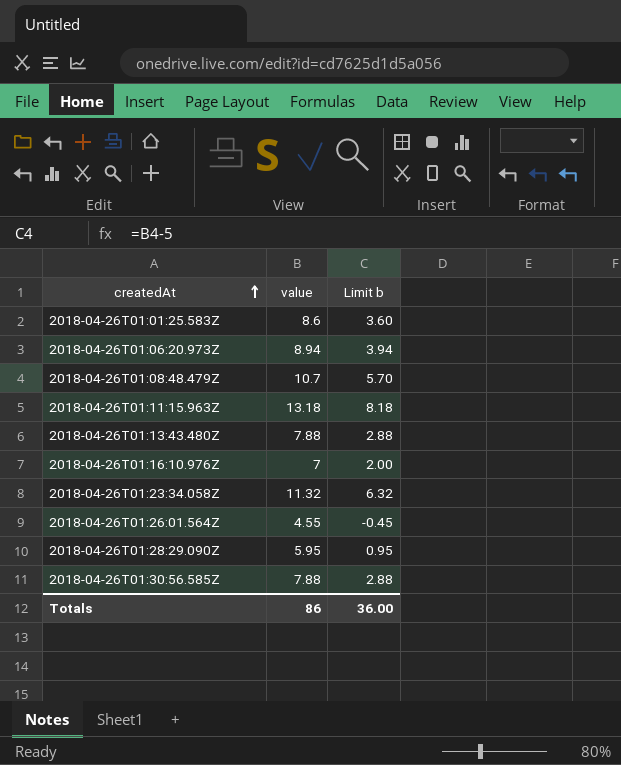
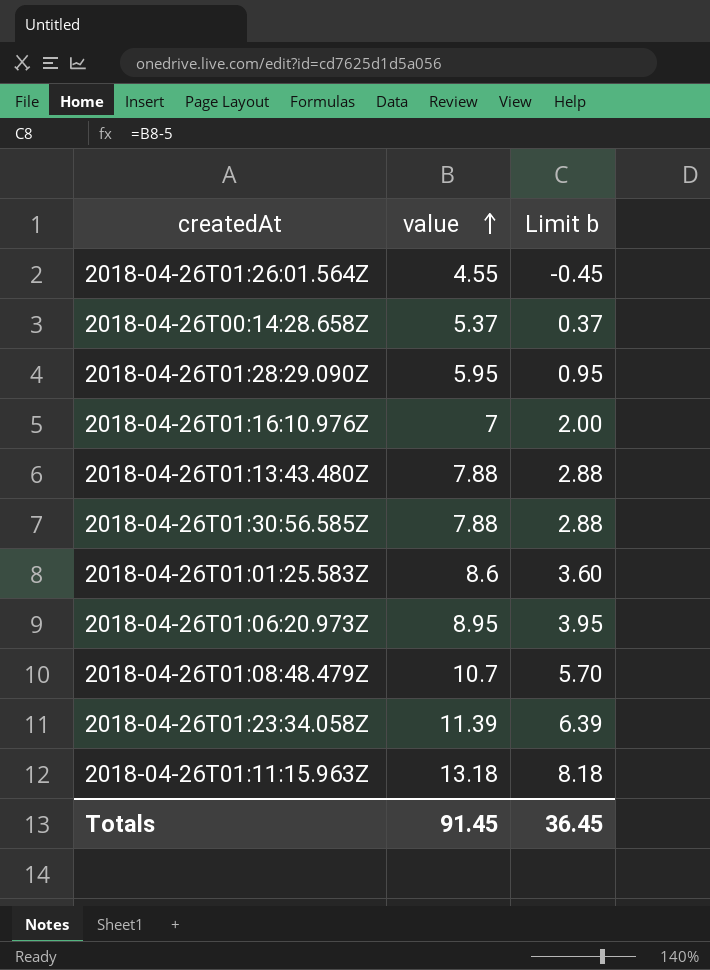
row order: createdAt ascending -> value ascending
row 2018-04-26T00:14:28.658Z: none -> 5.37 | 0.37
2018-04-26T01:06:20.973Z | value: 8.94 -> 8.95
2018-04-26T01:06:20.973Z | Limit b: 3.94 -> 3.95
2018-04-26T01:23:34.058Z | value: 11.32 -> 11.39
2018-04-26T01:23:34.058Z | Limit b: 6.32 -> 6.39
Totals | value: 86 -> 91.45
Totals | Limit b: 36.00 -> 36.45

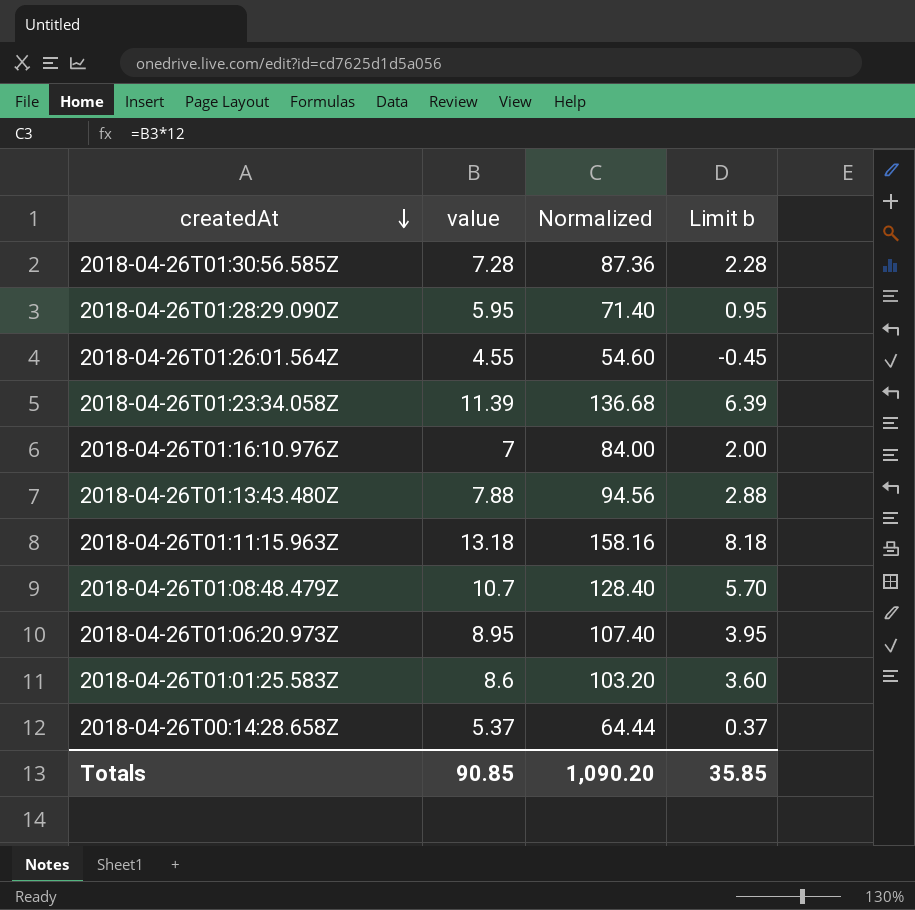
row order: value ascending -> createdAt descending
column Normalized | formula: none -> [value] * 12
2018-04-26T01:30:56.585Z | value: 7.88 -> 7.28
2018-04-26T01:30:56.585Z | Limit b: 2.88 -> 2.28
Totals | value: 91.45 -> 90.85
Totals | Limit b: 36.45 -> 35.85

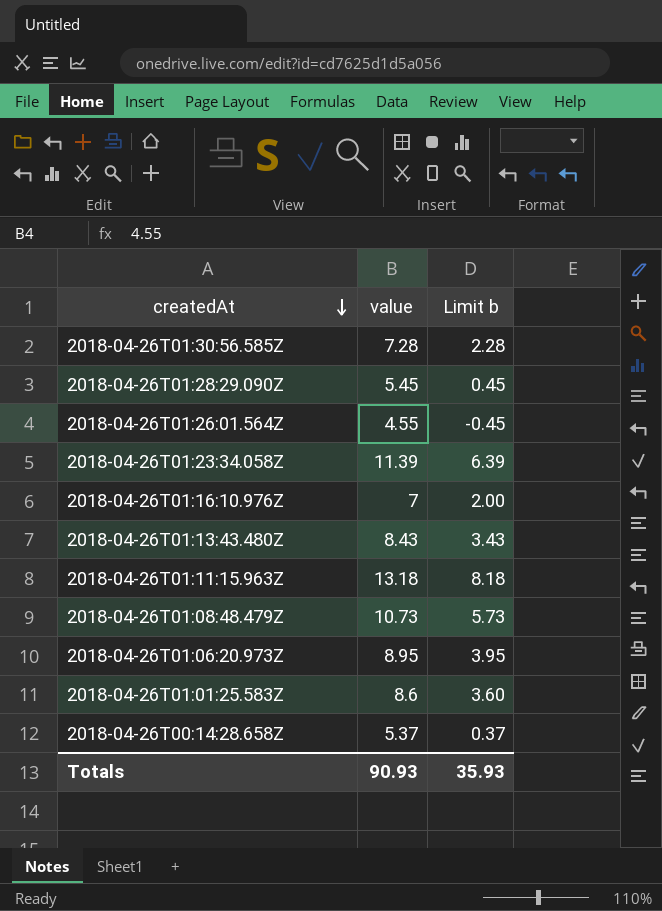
column Normalized | formula: [value] * 12 -> none
2018-04-26T01:28:29.090Z | value: 5.95 -> 5.45
2018-04-26T01:28:29.090Z | Limit b: 0.95 -> 0.45
2018-04-26T01:13:43.480Z | value: 7.88 -> 8.43
2018-04-26T01:13:43.480Z | Limit b: 2.88 -> 3.43
2018-04-26T01:08:48.479Z | value: 10.7 -> 10.73
2018-04-26T01:08:48.479Z | Limit b: 5.70 -> 5.73
Totals | value: 90.85 -> 90.93
Totals | Limit b: 35.85 -> 35.93

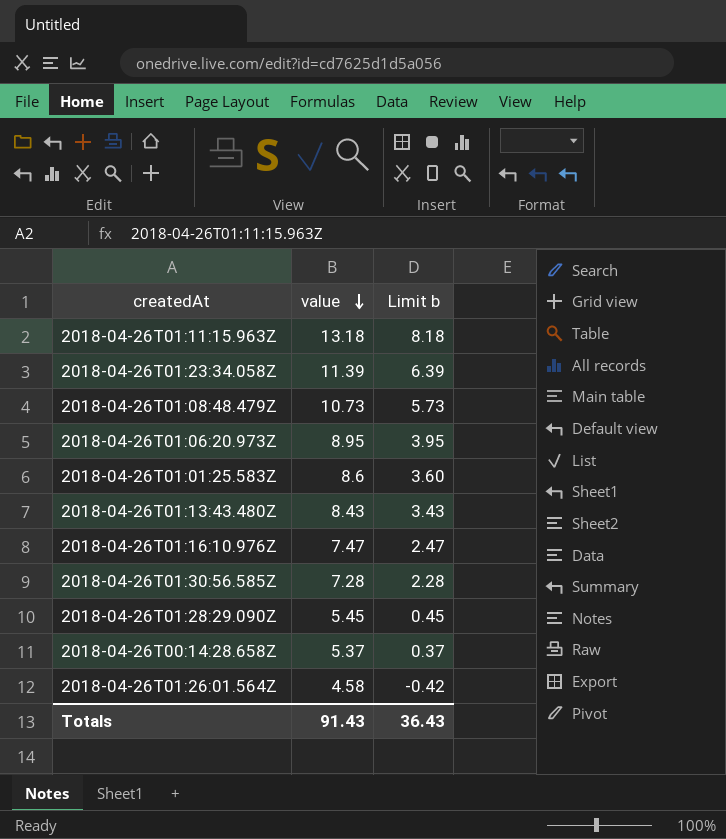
row order: createdAt descending -> value descending
2018-04-26T01:16:10.976Z | value: 7 -> 7.47
2018-04-26T01:16:10.976Z | Limit b: 2.00 -> 2.47
2018-04-26T01:26:01.564Z | value: 4.55 -> 4.58
2018-04-26T01:26:01.564Z | Limit b: -0.45 -> -0.42
Totals | value: 90.93 -> 91.43
Totals | Limit b: 35.93 -> 36.43

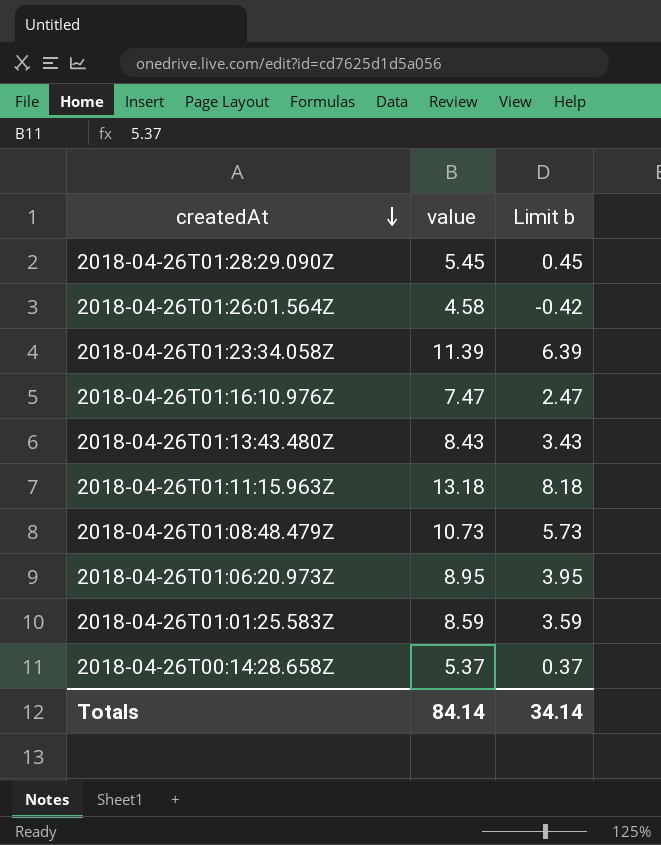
row order: value descending -> createdAt descending
row 2018-04-26T01:30:56.585Z: 7.28 | 2.28 -> none
2018-04-26T01:01:25.583Z | value: 8.6 -> 8.59
2018-04-26T01:01:25.583Z | Limit b: 3.60 -> 3.59
Totals | value: 91.43 -> 84.14
Totals | Limit b: 36.43 -> 34.14

